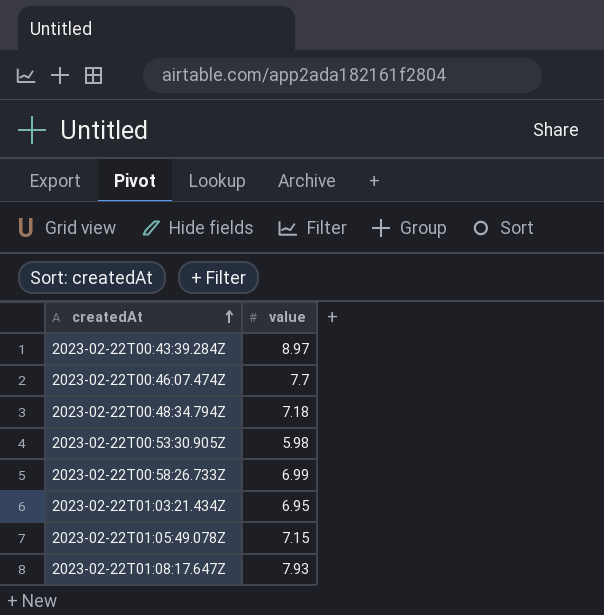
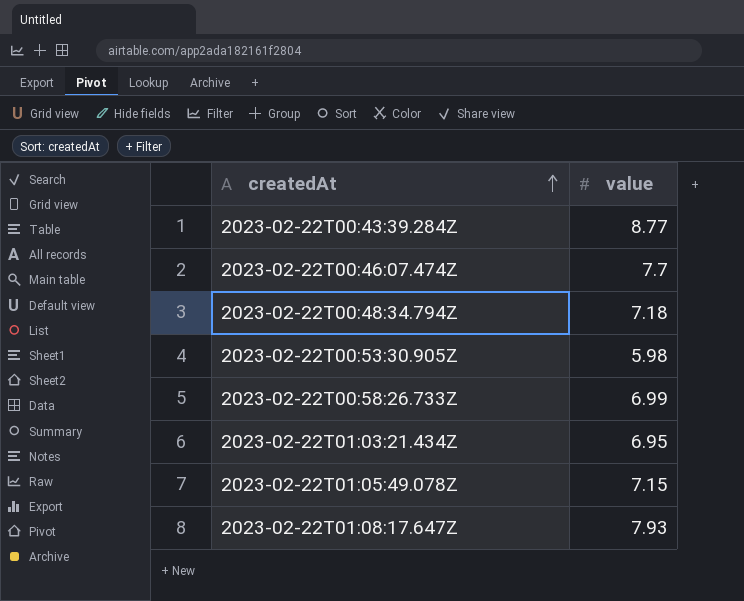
2023-02-22T00:43:39.284Z | value: 8.97 -> 8.77

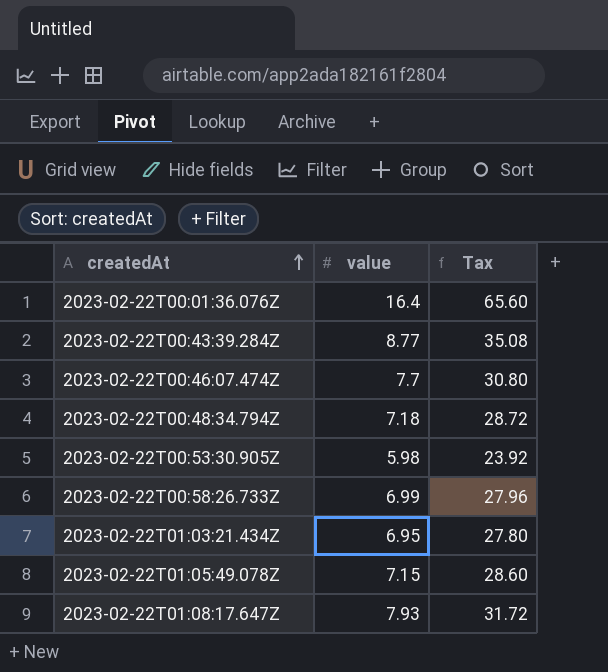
column Tax | formula: none -> [value] * 4
row 2023-02-22T00:01:36.076Z: none -> 16.4 | 65.60

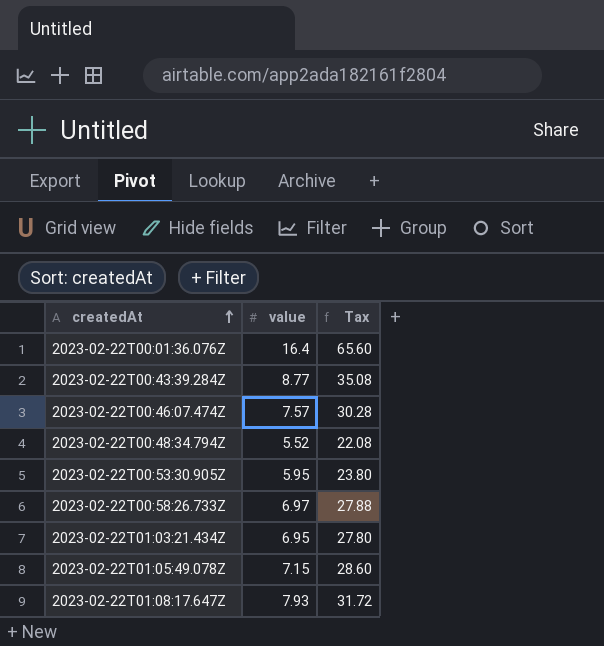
2023-02-22T00:46:07.474Z | value: 7.7 -> 7.57
2023-02-22T00:46:07.474Z | Tax: 30.80 -> 30.28
2023-02-22T00:48:34.794Z | value: 7.18 -> 5.52
2023-02-22T00:48:34.794Z | Tax: 28.72 -> 22.08
2023-02-22T00:53:30.905Z | value: 5.98 -> 5.95
2023-02-22T00:53:30.905Z | Tax: 23.92 -> 23.80
2023-02-22T00:58:26.733Z | value: 6.99 -> 6.97
2023-02-22T00:58:26.733Z | Tax: 27.96 -> 27.88

